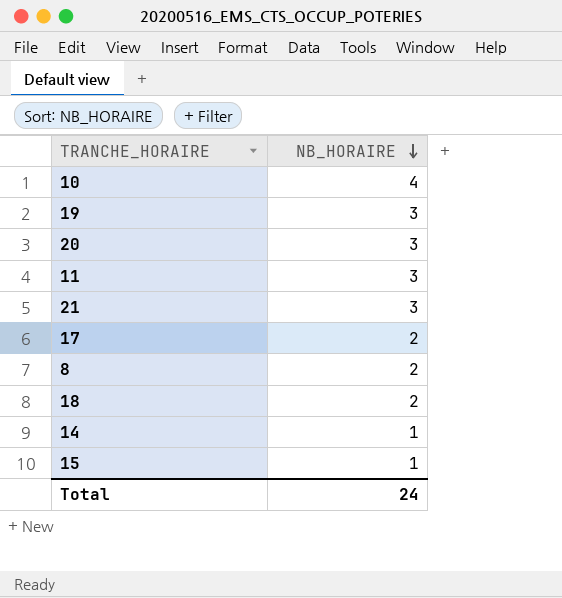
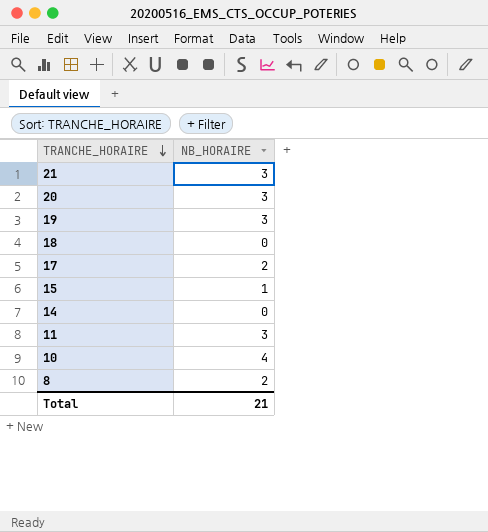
row order: NB_HORAIRE descending -> TRANCHE_HORAIRE descending
18 | NB_HORAIRE: 2 -> 0
14 | NB_HORAIRE: 1 -> 0
Total | NB_HORAIRE: 24 -> 21

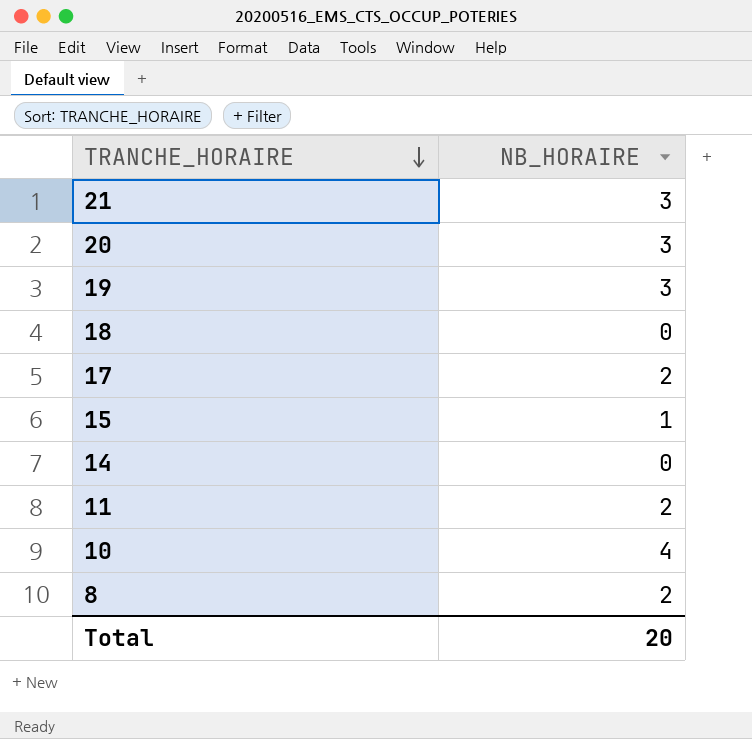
11 | NB_HORAIRE: 3 -> 2
Total | NB_HORAIRE: 21 -> 20

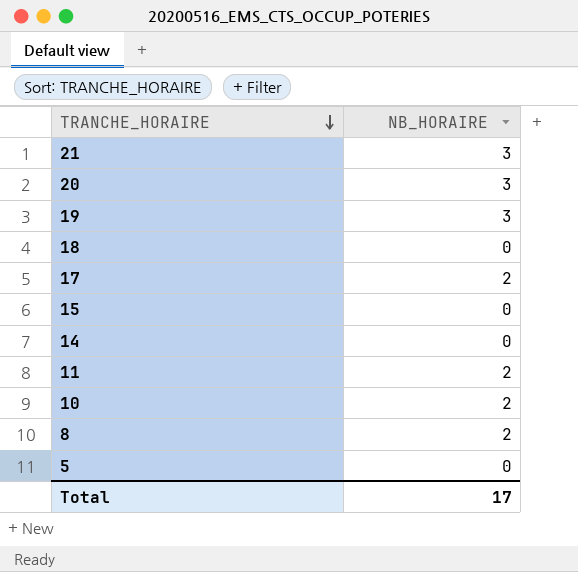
15 | NB_HORAIRE: 1 -> 0
10 | NB_HORAIRE: 4 -> 2
row 5: none -> 0
Total | NB_HORAIRE: 20 -> 17

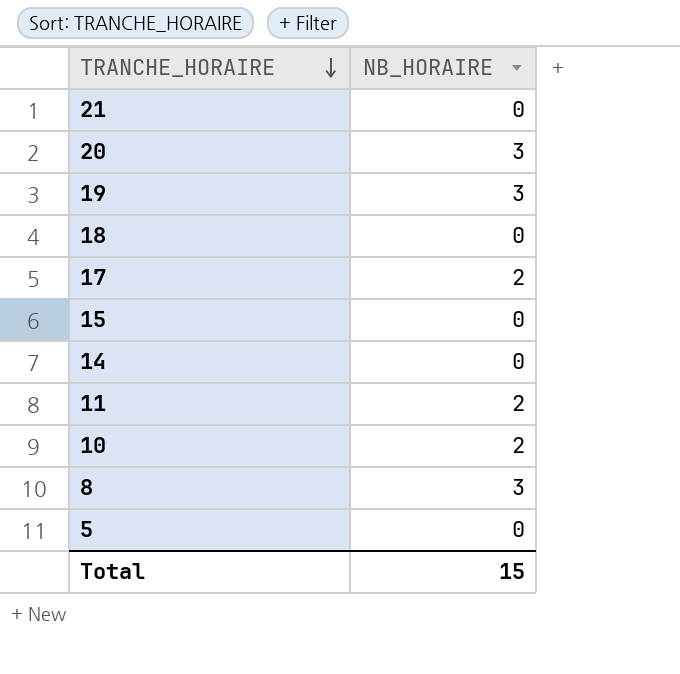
21 | NB_HORAIRE: 3 -> 0
8 | NB_HORAIRE: 2 -> 3
Total | NB_HORAIRE: 17 -> 15

